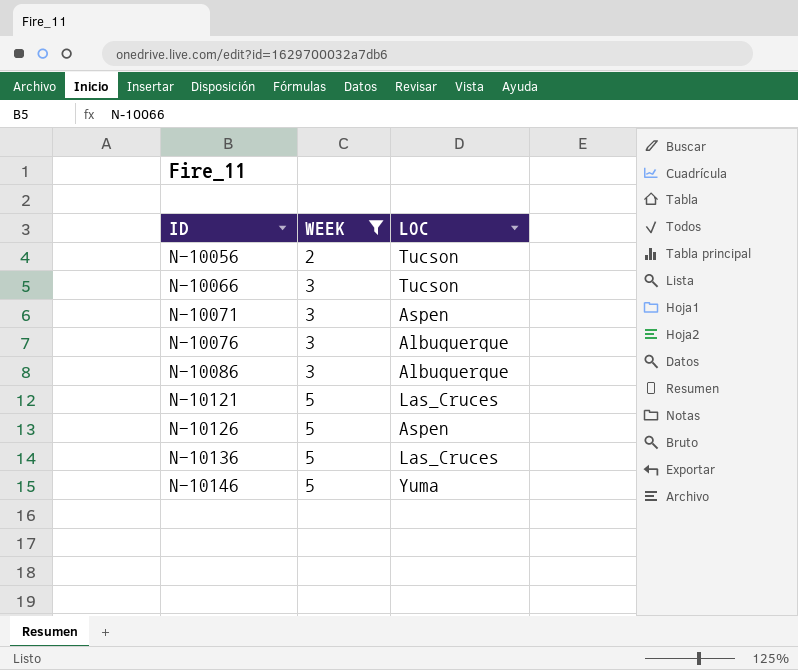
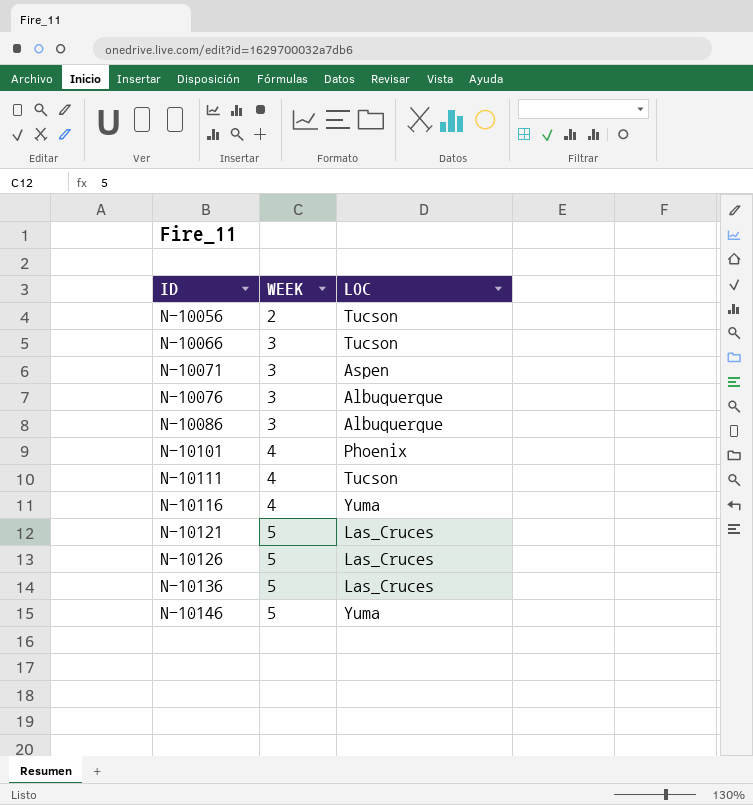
filter: WEEK != 4 -> none
N-10126 | LOC: Aspen -> Las_Cruces

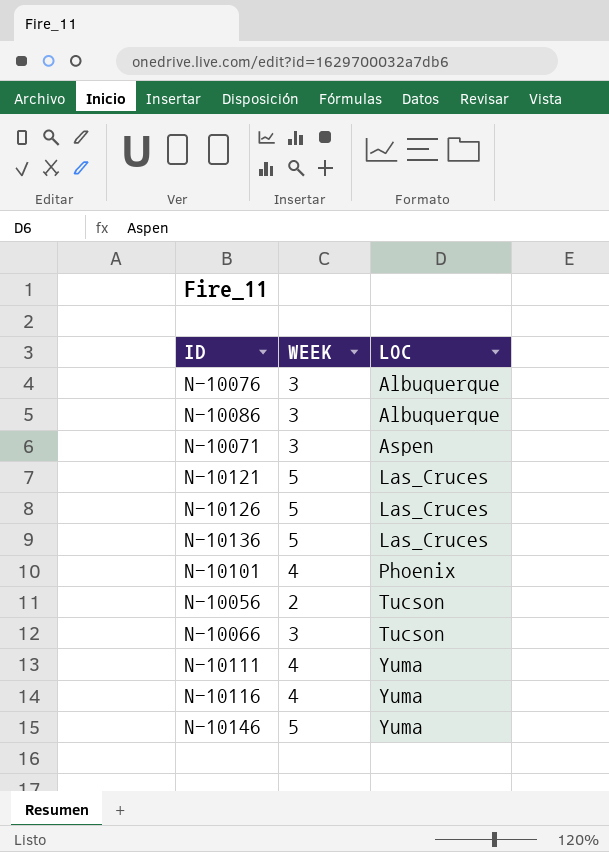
row order: ID ascending -> LOC ascending
N-10111 | LOC: Tucson -> Yuma

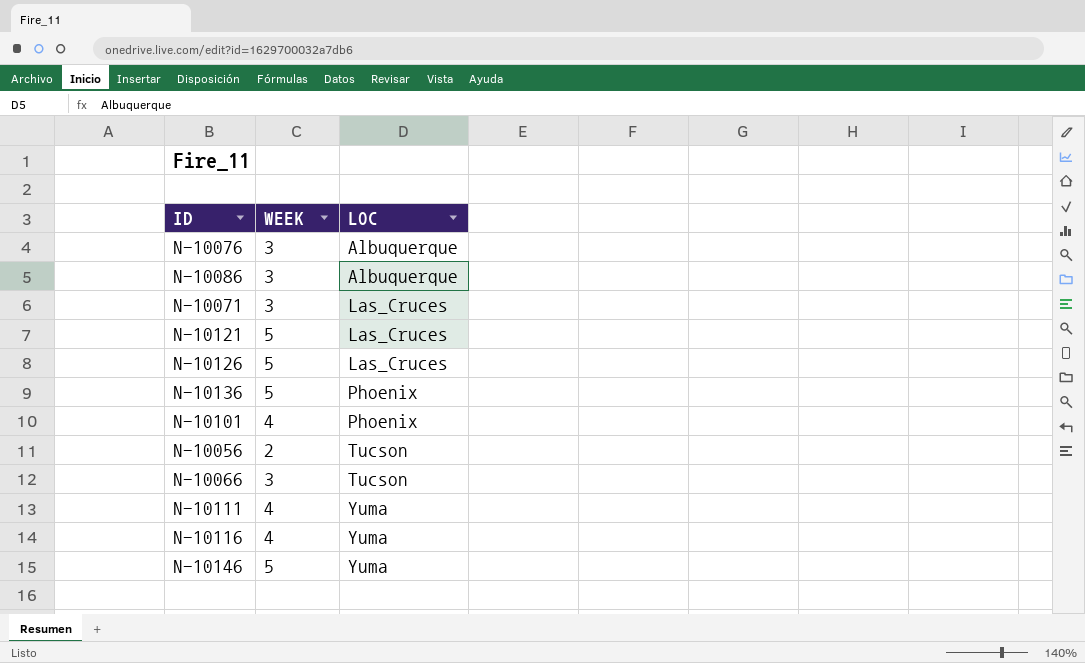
N-10071 | LOC: Aspen -> Las_Cruces
N-10136 | LOC: Las_Cruces -> Phoenix

